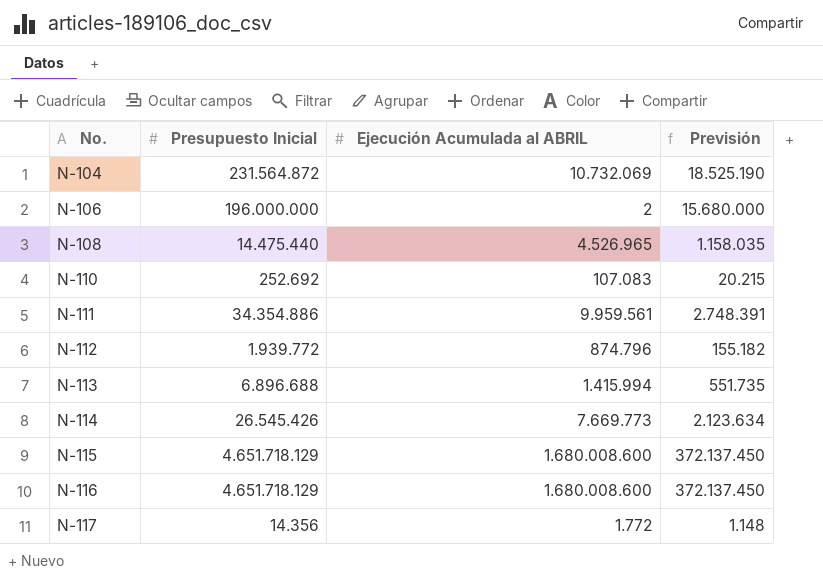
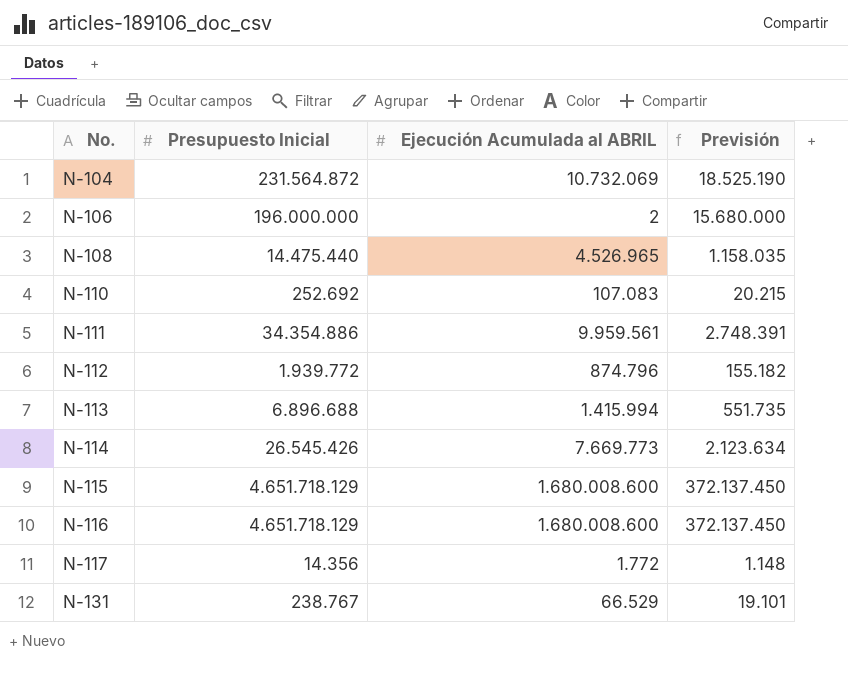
row N-131: none -> 238.767 | 66.529 | 19.101

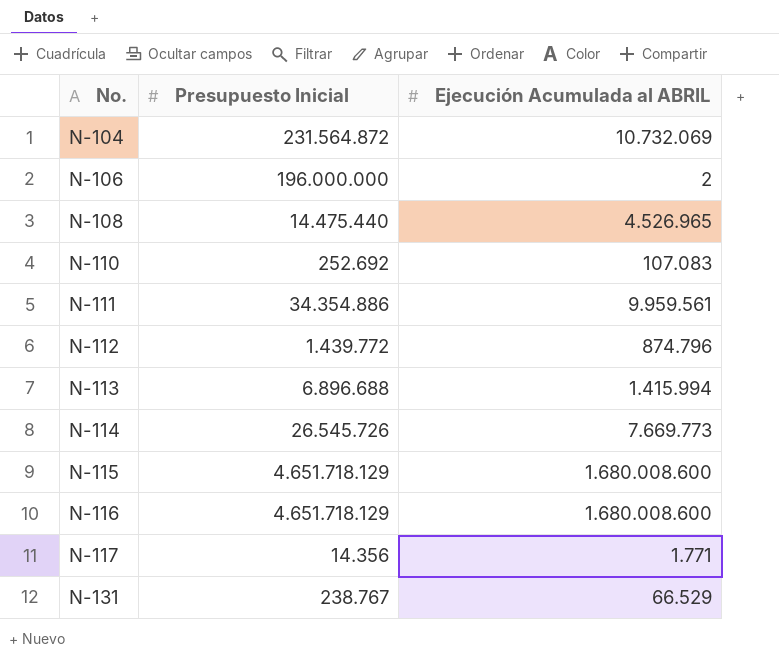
column Previsión | formula: [Presupuesto Inicial] * 0,08 -> none
N-112 | Presupuesto Inicial: 1.939.772 -> 1.439.772
N-114 | Presupuesto Inicial: 26.545.426 -> 26.545.726
N-117 | Ejecución Acumulada al ABRIL: 1.772 -> 1.771

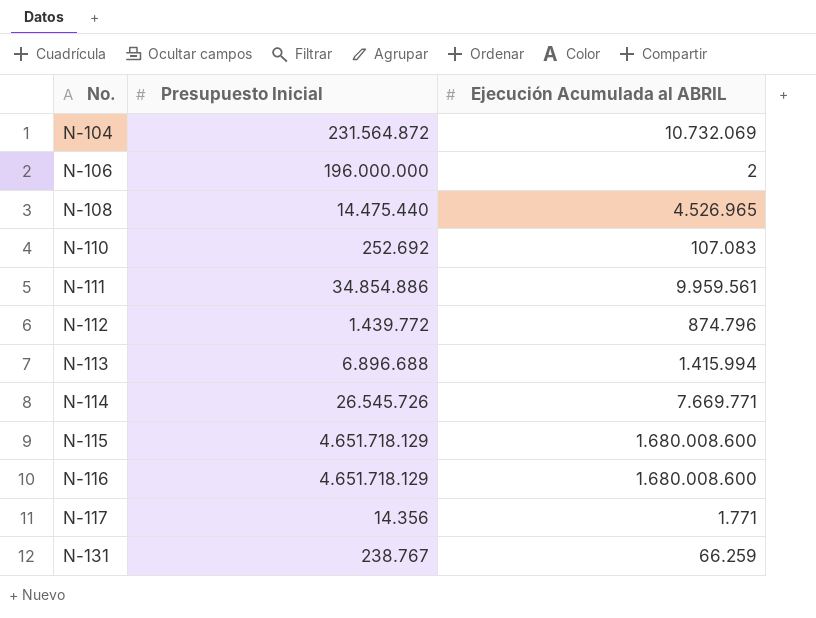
N-111 | Presupuesto Inicial: 34.354.886 -> 34.854.886
N-114 | Ejecución Acumulada al ABRIL: 7.669.773 -> 7.669.771
N-131 | Ejecución Acumulada al ABRIL: 66.529 -> 66.259

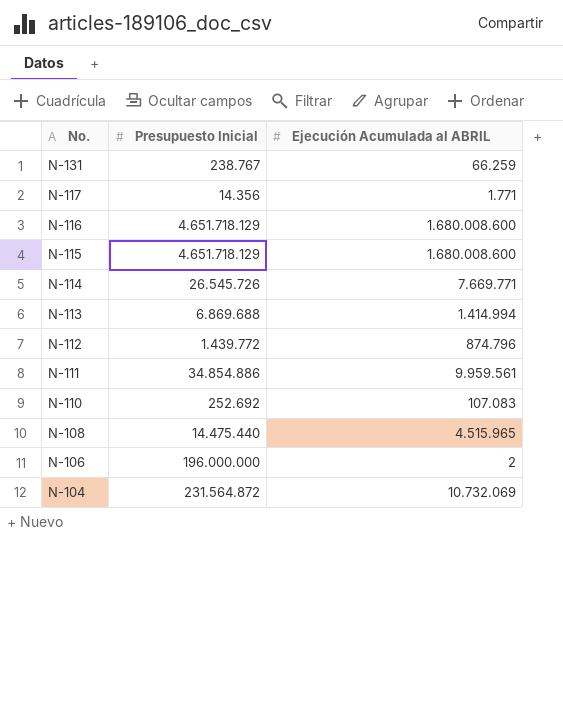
row order: No. ascending -> No. descending
N-113 | Presupuesto Inicial: 6.896.688 -> 6.869.688
N-113 | Ejecución Acumulada al ABRIL: 1.415.994 -> 1.414.994
N-108 | Ejecución Acumulada al ABRIL: 4.526.965 -> 4.515.965

